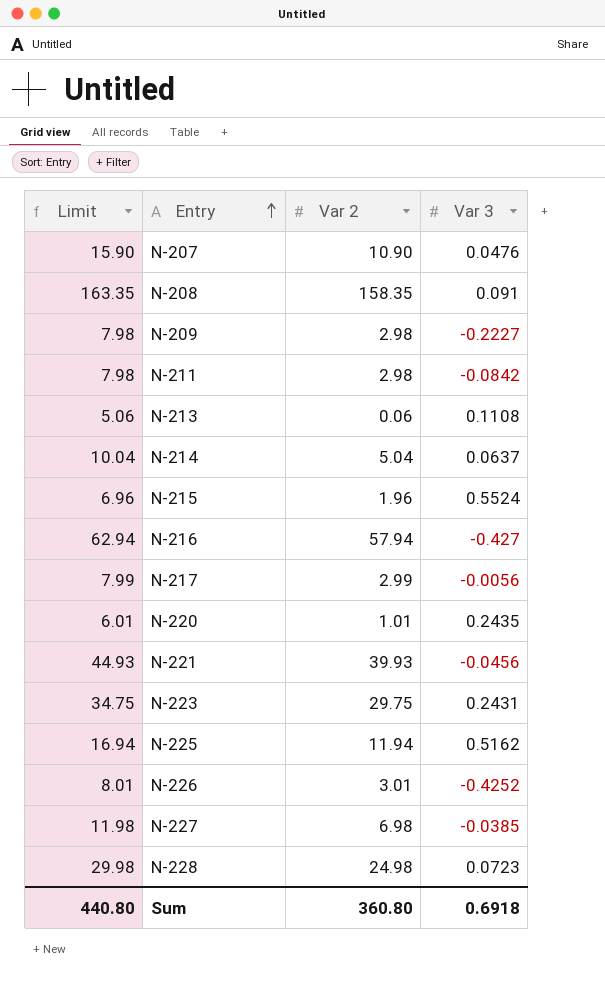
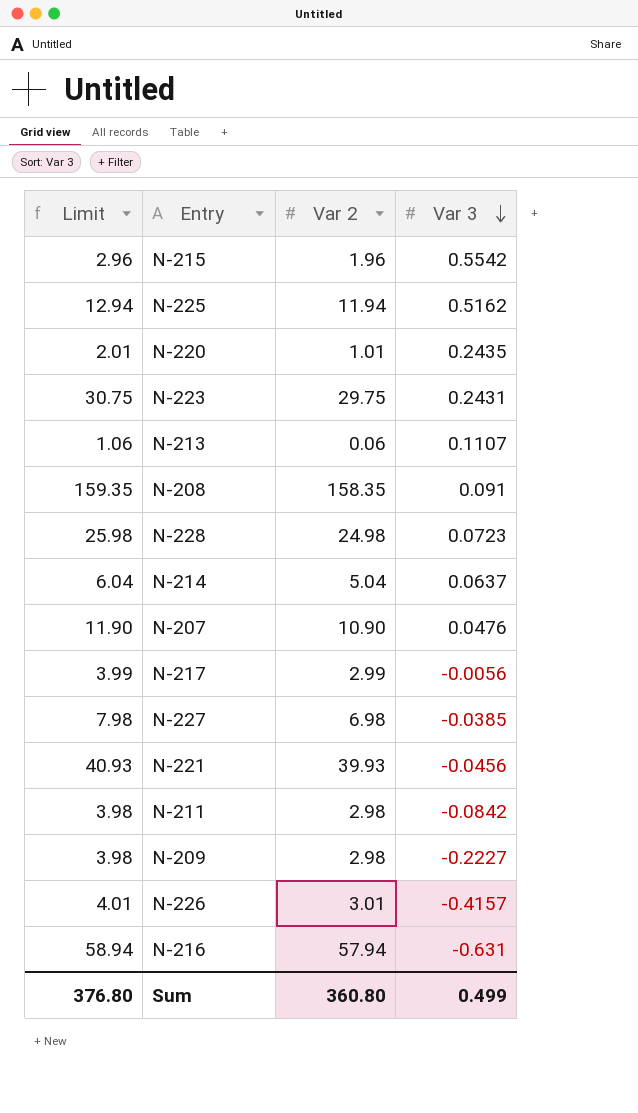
row order: Entry ascending -> Var 3 descending
column Limit | formula: [Var 2] + 5 -> [Var 2] + 1
N-215 | Var 3: 0.5524 -> 0.5542
N-213 | Var 3: 0.1108 -> 0.1107
N-226 | Var 3: -0.4252 -> -0.4157
N-216 | Var 3: -0.427 -> -0.631
Sum | Limit: 440.80 -> 376.80
Sum | Var 3: 0.6918 -> 0.499

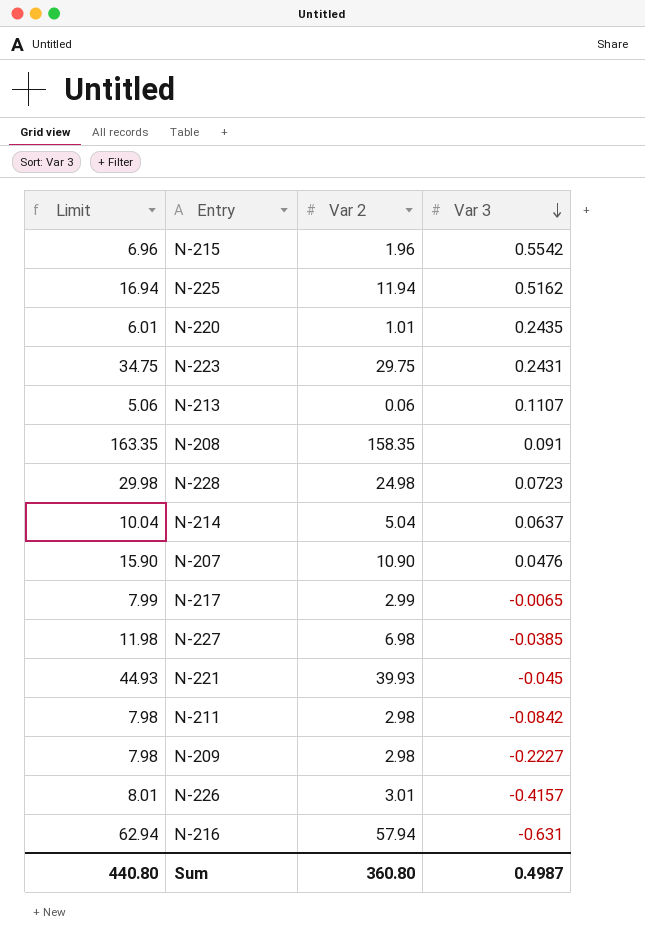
column Limit | formula: [Var 2] + 1 -> [Var 2] + 5
N-217 | Var 3: -0.0056 -> -0.0065
N-221 | Var 3: -0.0456 -> -0.045
Sum | Limit: 376.80 -> 440.80
Sum | Var 3: 0.499 -> 0.4987

